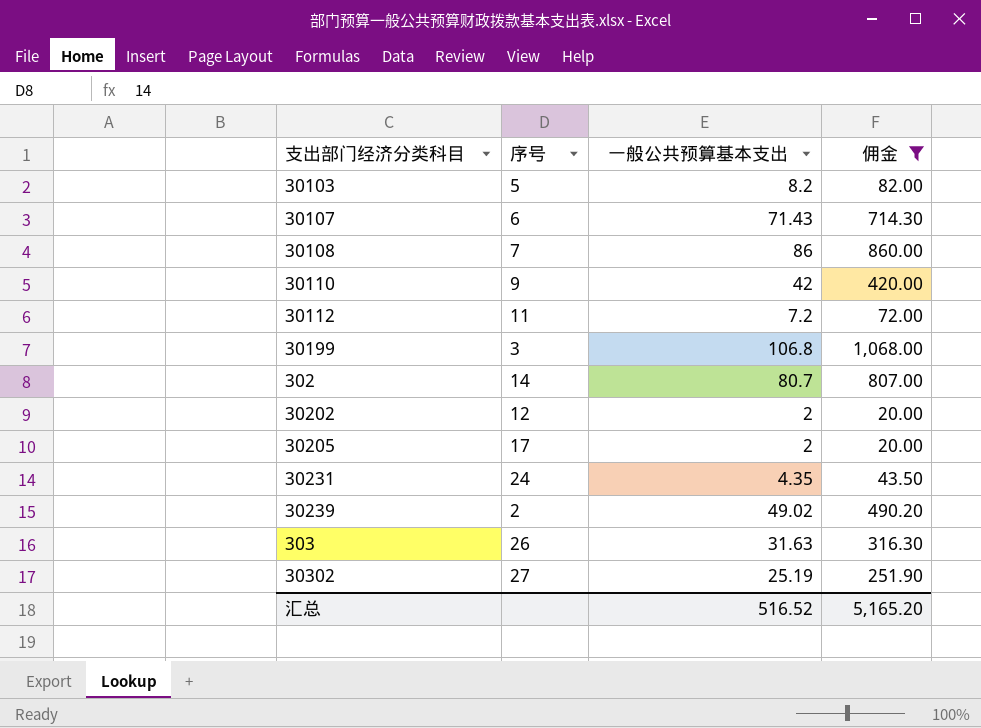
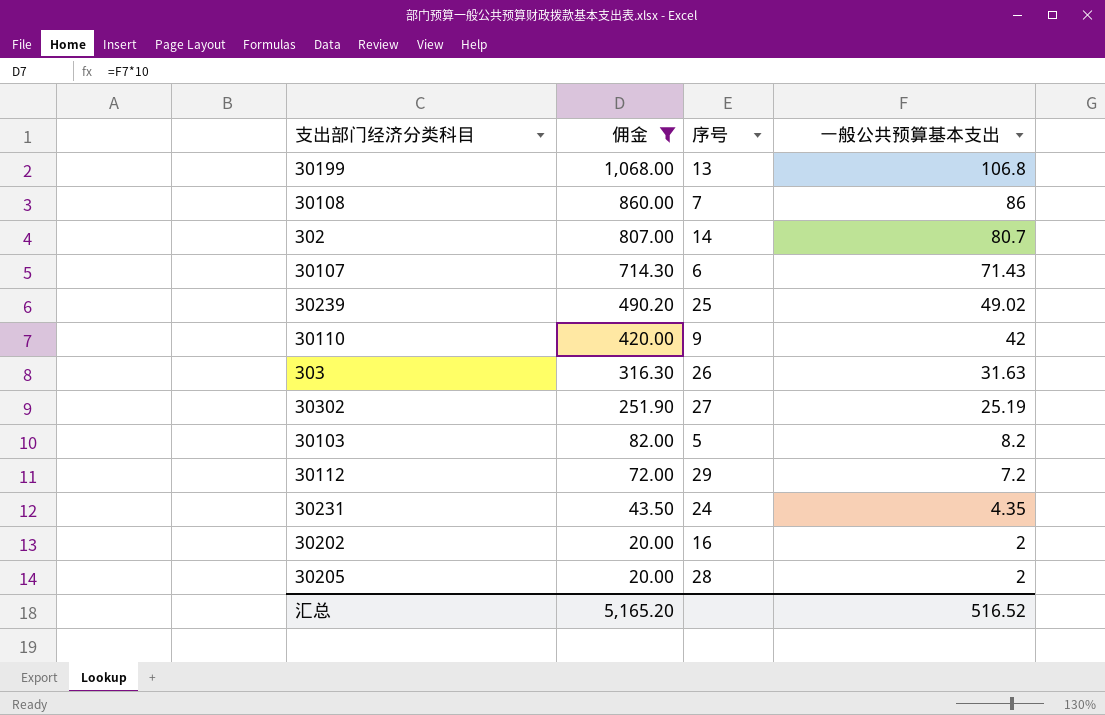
row order: none -> 佣金 descending
column 佣金 | position: 4 -> 2
30199 | 序号: 3 -> 13
30239 | 序号: 2 -> 25
30112 | 序号: 11 -> 29
30202 | 序号: 12 -> 16
30205 | 序号: 17 -> 28

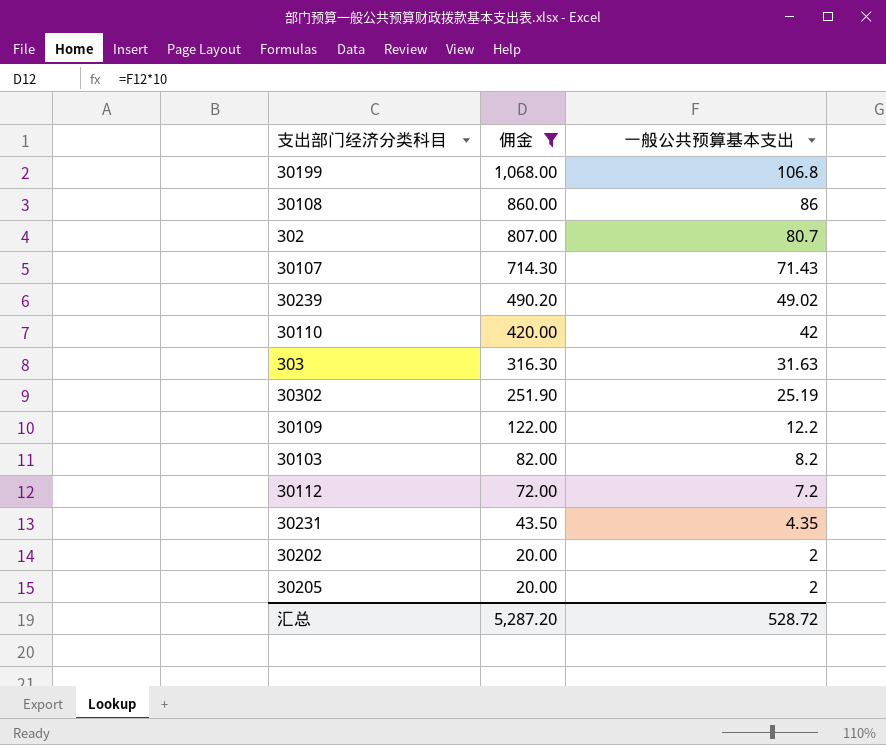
column 序号 | position: 3 -> none
row 30109: none -> 122.00 | 12.2
汇总 | 佣金: 5,165.20 -> 5,287.20
汇总 | 一般公共预算基本支出: 516.52 -> 528.72

